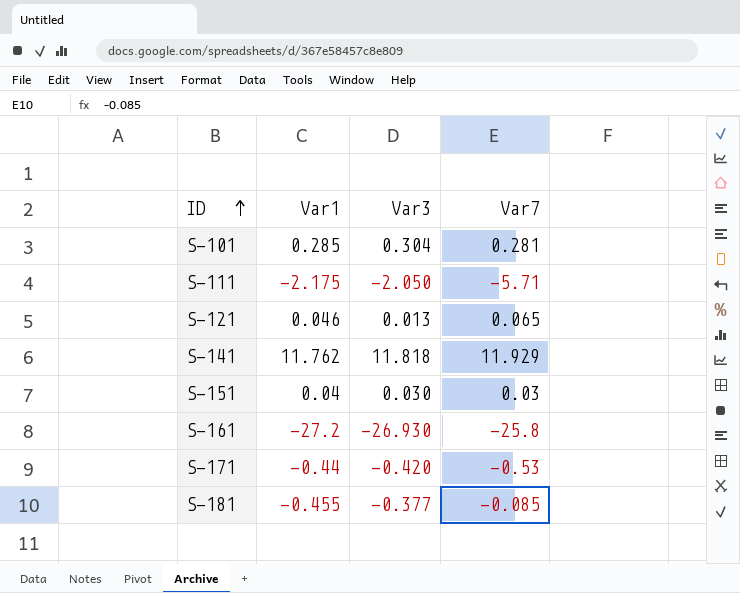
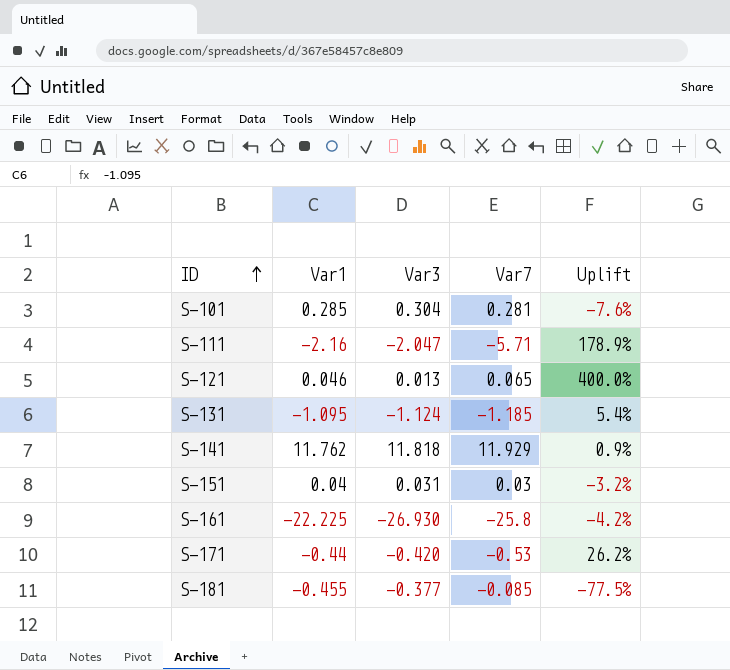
column Uplift | formula: none -> ([Var7] - [Var3]) / [Var3]
S-111 | Var1: -2.175 -> -2.16
S-111 | Var3: -2.050 -> -2.047
row S-131: none -> -1.095 | -1.124 | -1.185 | 5.4%
S-151 | Var3: 0.030 -> 0.031
S-161 | Var1: -27.2 -> -22.225

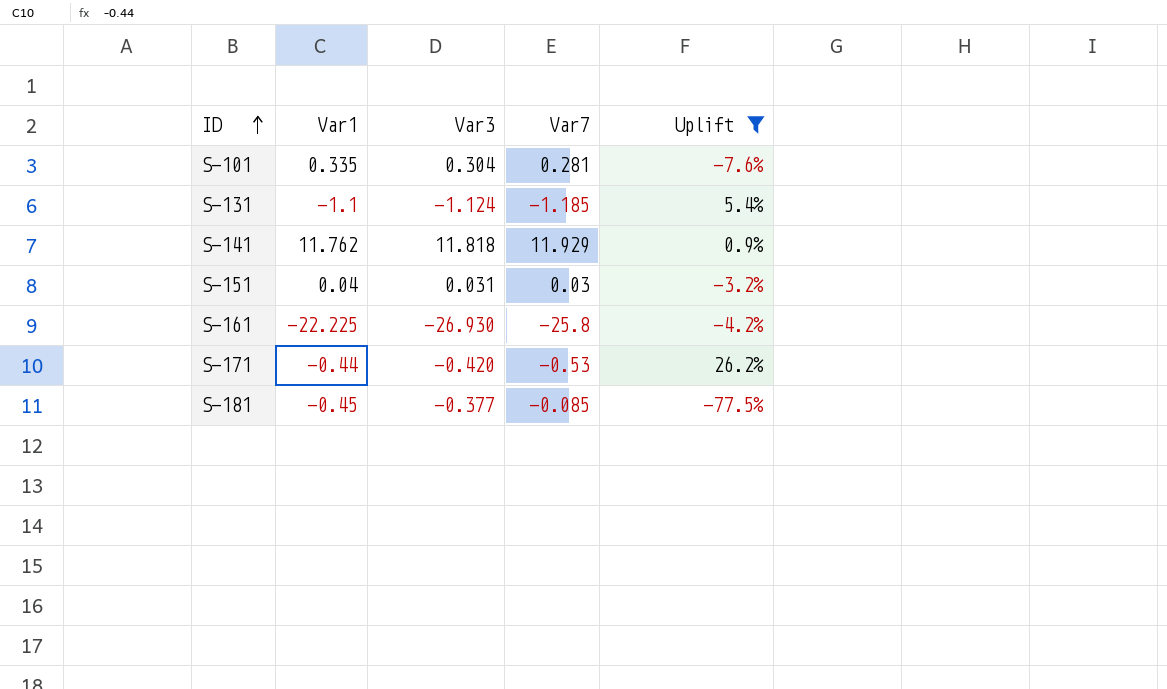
filter: none -> Uplift <= 26.2%
S-101 | Var1: 0.285 -> 0.335
S-131 | Var1: -1.095 -> -1.1
S-181 | Var1: -0.455 -> -0.45

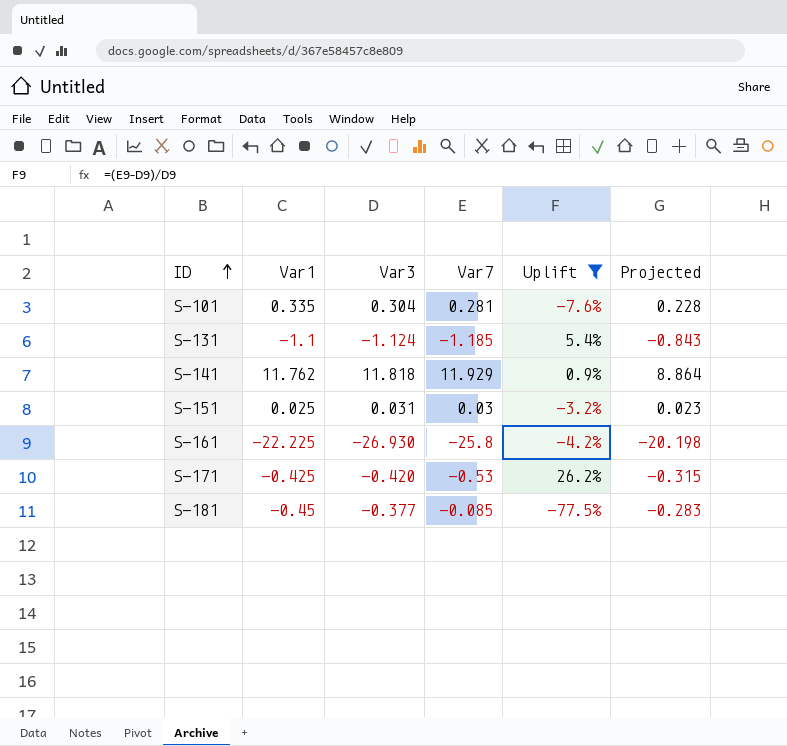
column Projected | formula: none -> [Var3] * 0.75
S-151 | Var1: 0.04 -> 0.025
S-171 | Var1: -0.44 -> -0.425

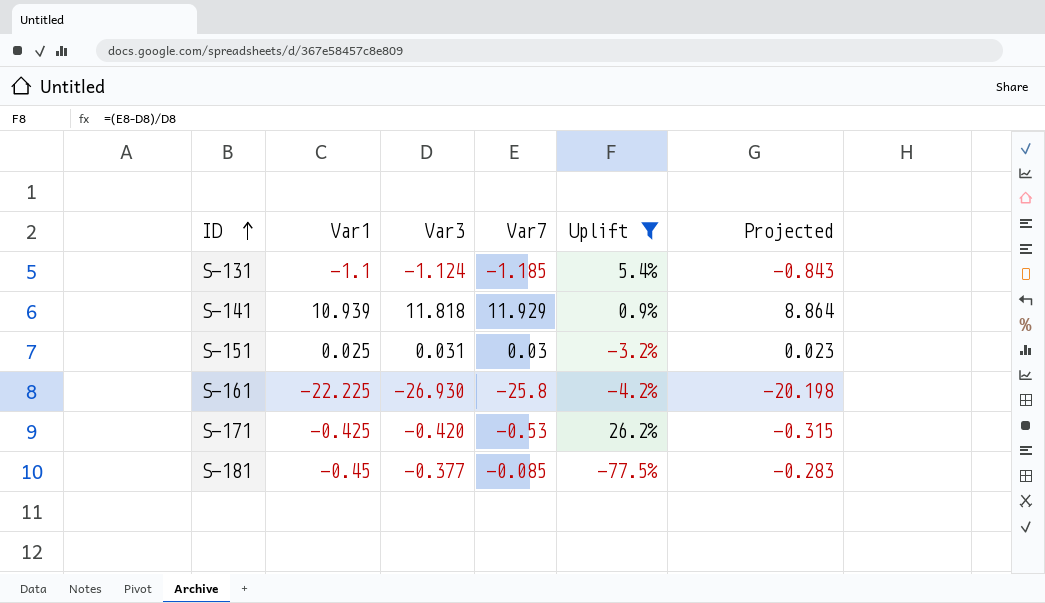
row S-101: 0.335 | 0.304 | 0.281 | -7.6% | 0.228 -> none
S-141 | Var1: 11.762 -> 10.939

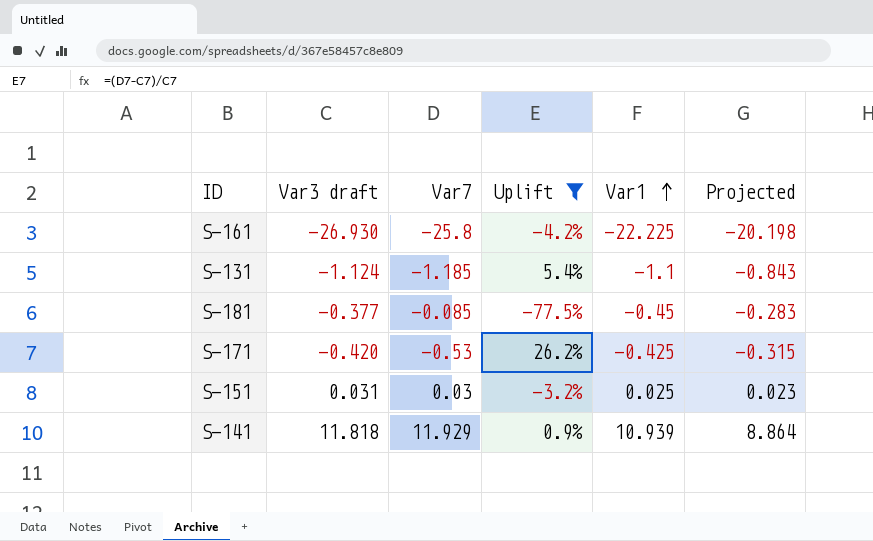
row order: ID ascending -> Var1 ascending
column name: Var3 -> Var3 draft
column Var1 | position: 2 -> 5

